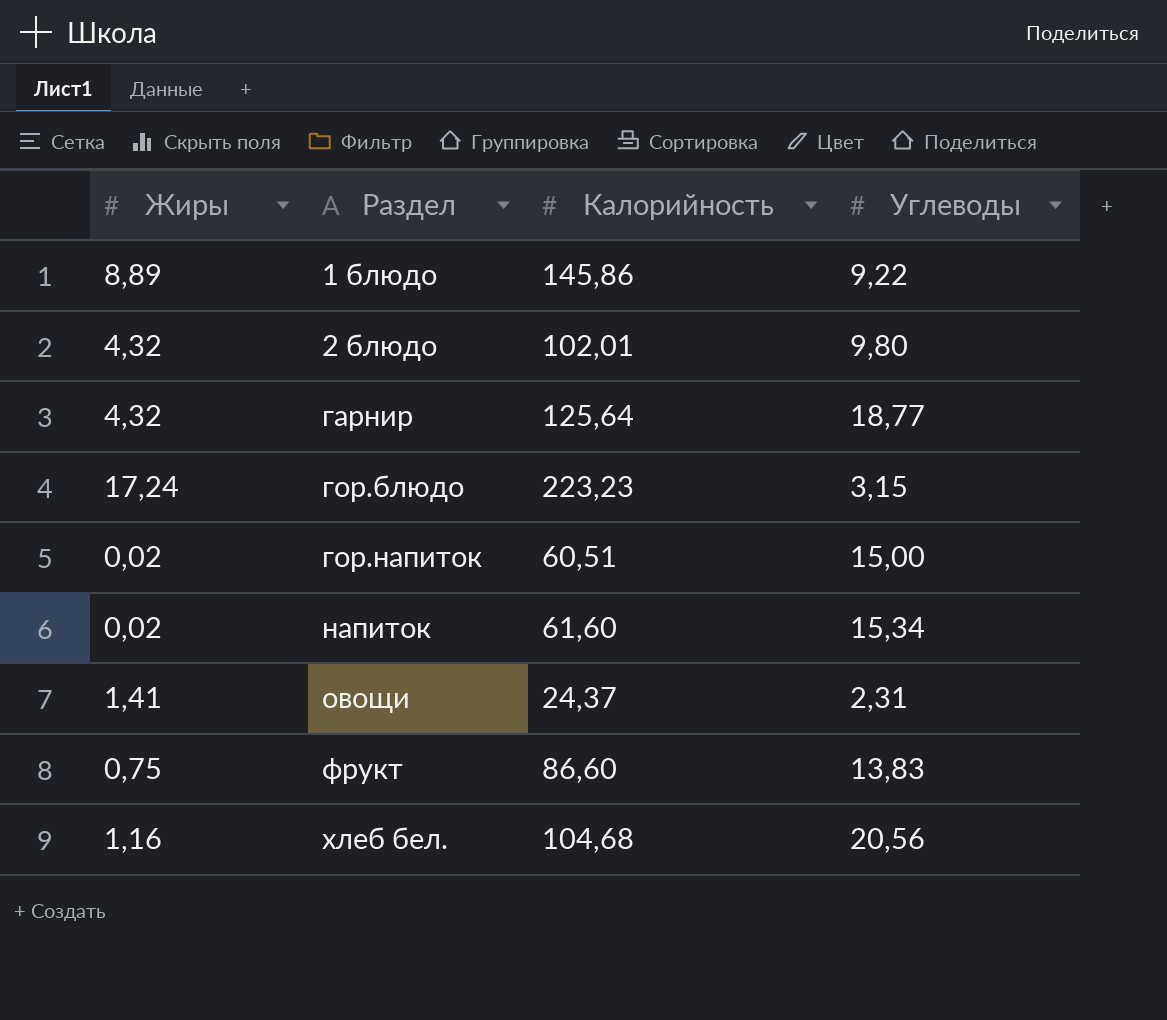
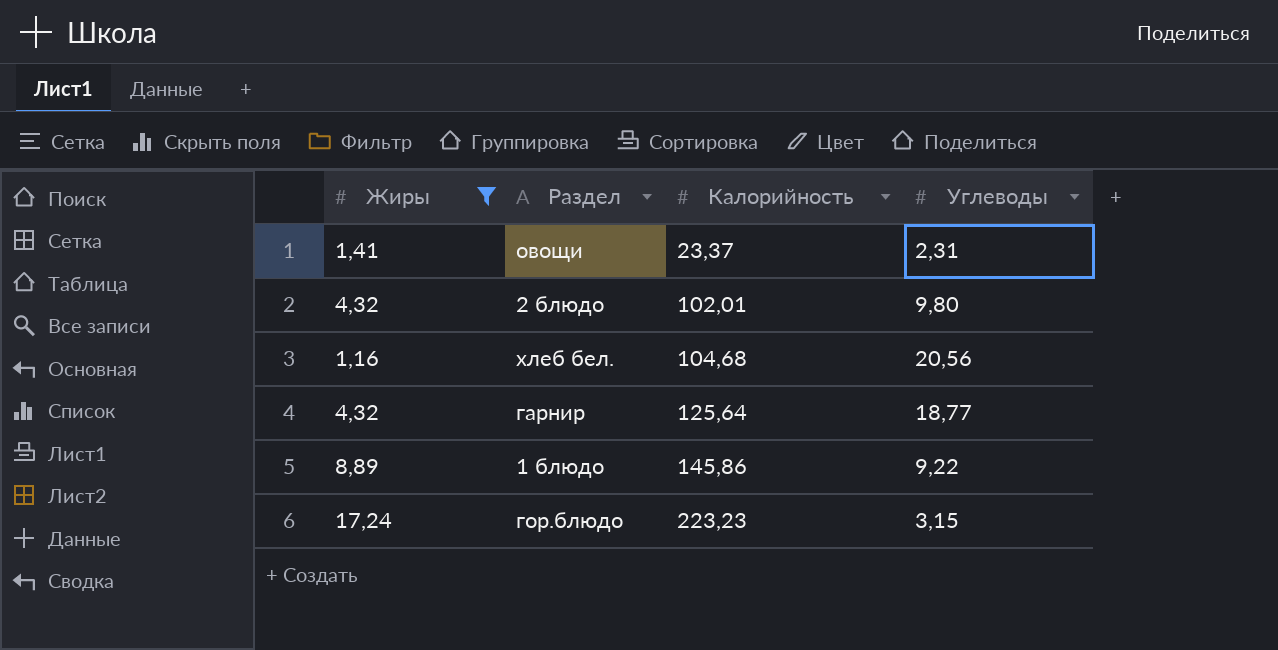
filter: none -> Жиры >= 1,16
row order: Раздел ascending -> Калорийность ascending
овощи | Калорийность: 24,37 -> 23,37

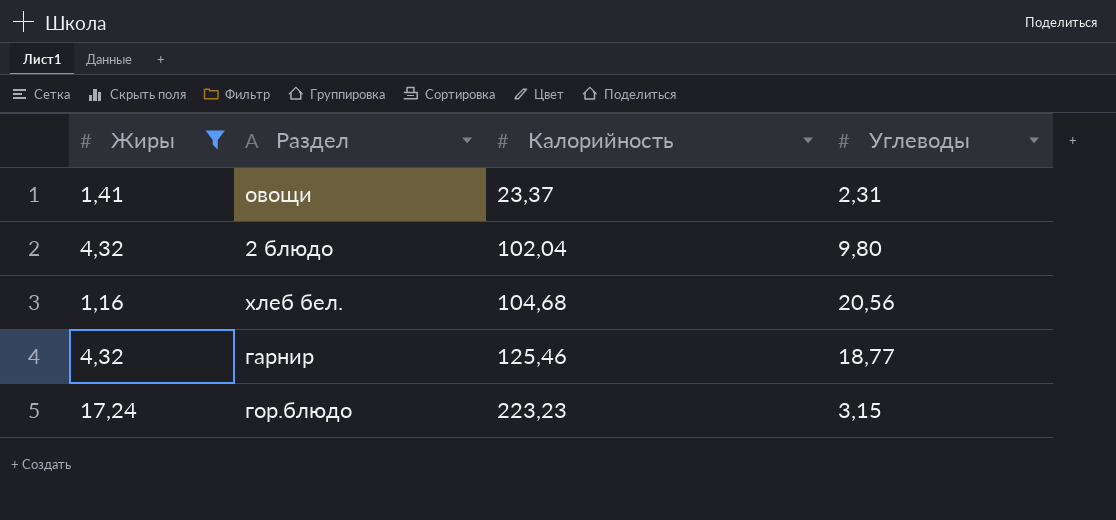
row 1 блюдо: 8,89 | 145,86 | 9,22 -> none
2 блюдо | Калорийность: 102,01 -> 102,04
гарнир | Калорийность: 125,64 -> 125,46

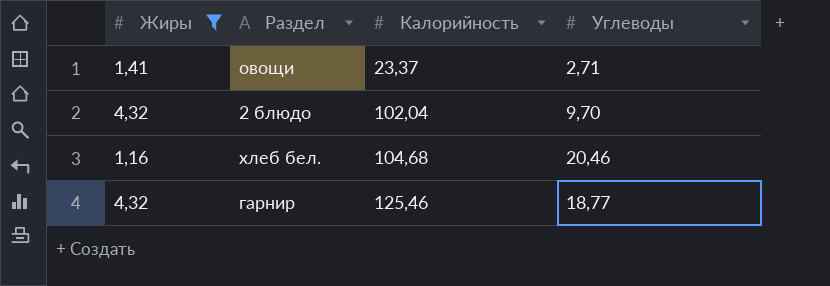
row гор.блюдо: 17,24 | 223,23 | 3,15 -> none
овощи | Углеводы: 2,31 -> 2,71
2 блюдо | Углеводы: 9,80 -> 9,70
хлеб бел. | Углеводы: 20,56 -> 20,46

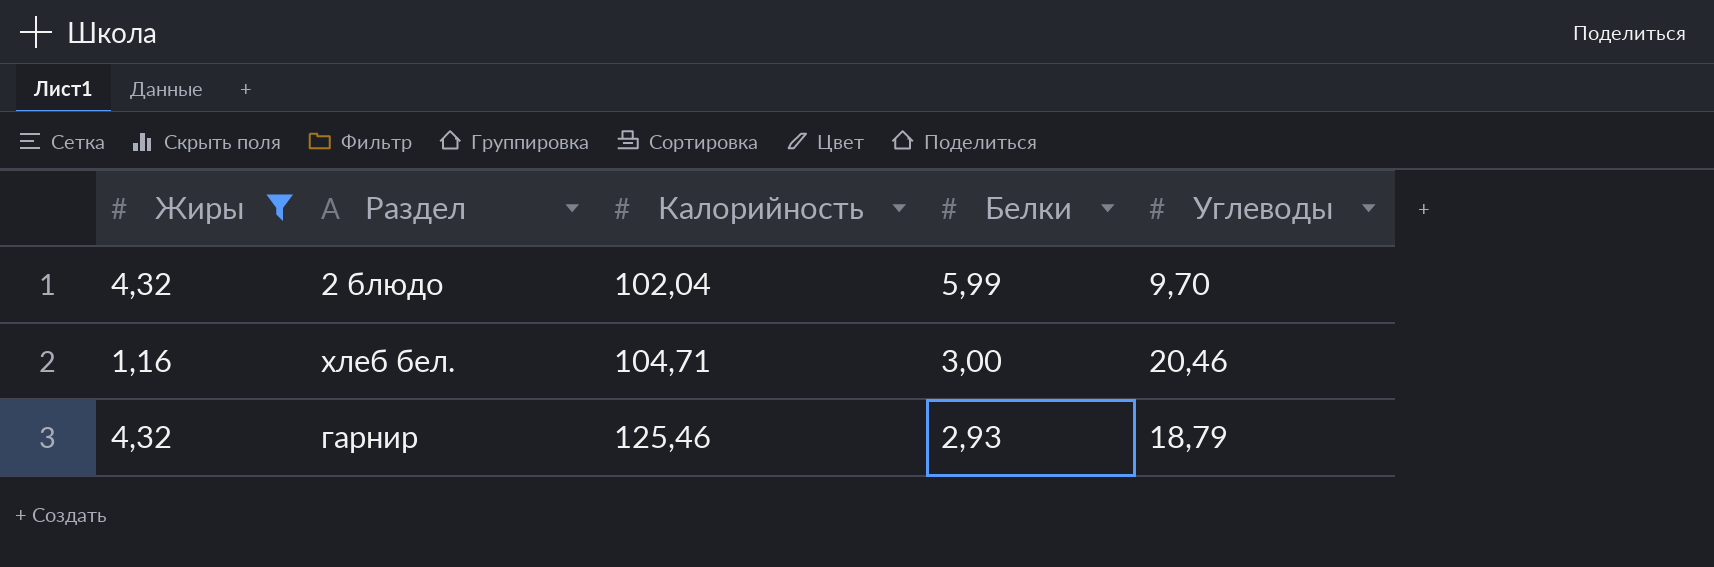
column Белки | position: none -> 4
row овощи: 1,41 | 23,37 | 2,71 -> none
хлеб бел. | Калорийность: 104,68 -> 104,71
гарнир | Углеводы: 18,77 -> 18,79

